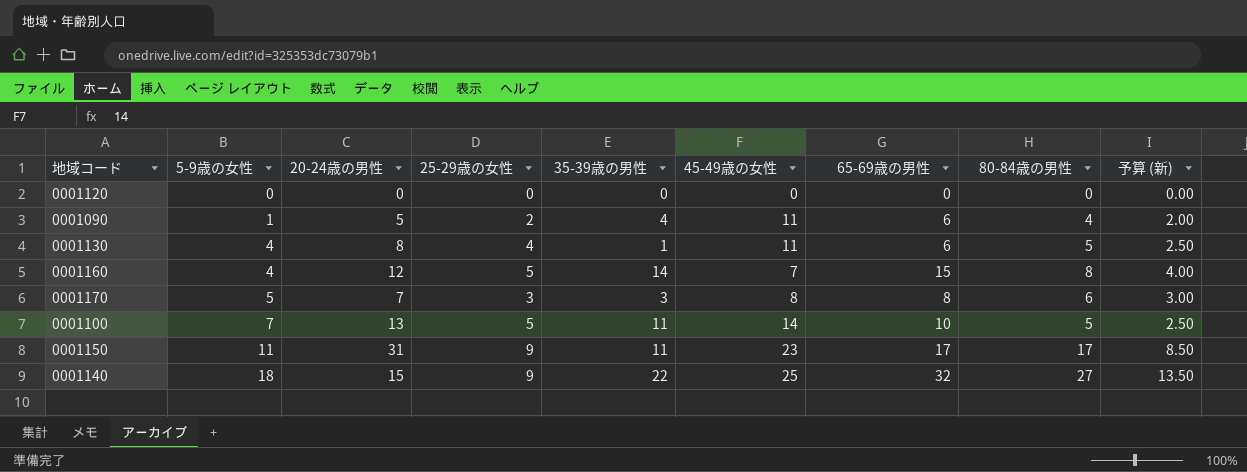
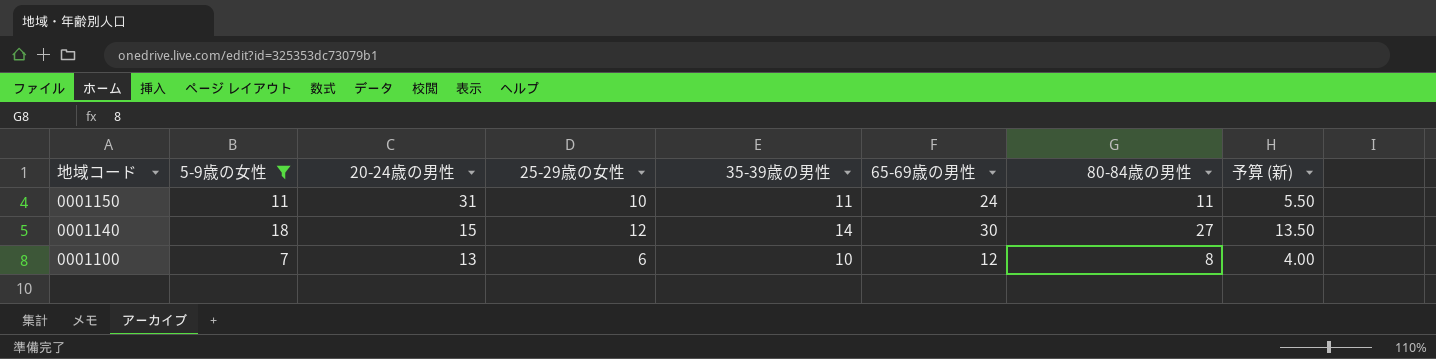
filter: none -> 5-9歳の女性 >= 7
row order: 5-9歳の女性 ascending -> 地域コード descending
column 45-49歳の女性 | position: 6 -> none
0001150 | 25-29歳の女性: 9 -> 10
0001150 | 65-69歳の男性: 17 -> 24
0001150 | 80-84歳の男性: 17 -> 11
0001150 | 予算 (新): 8.50 -> 5.50
0001140 | 25-29歳の女性: 9 -> 12
0001140 | 35-39歳の男性: 22 -> 14
0001140 | 65-69歳の男性: 32 -> 30
0001100 | 25-29歳の女性: 5 -> 6
0001100 | 35-39歳の男性: 11 -> 10
0001100 | 65-69歳の男性: 10 -> 12
0001100 | 80-84歳の男性: 5 -> 8
0001100 | 予算 (新): 2.50 -> 4.00

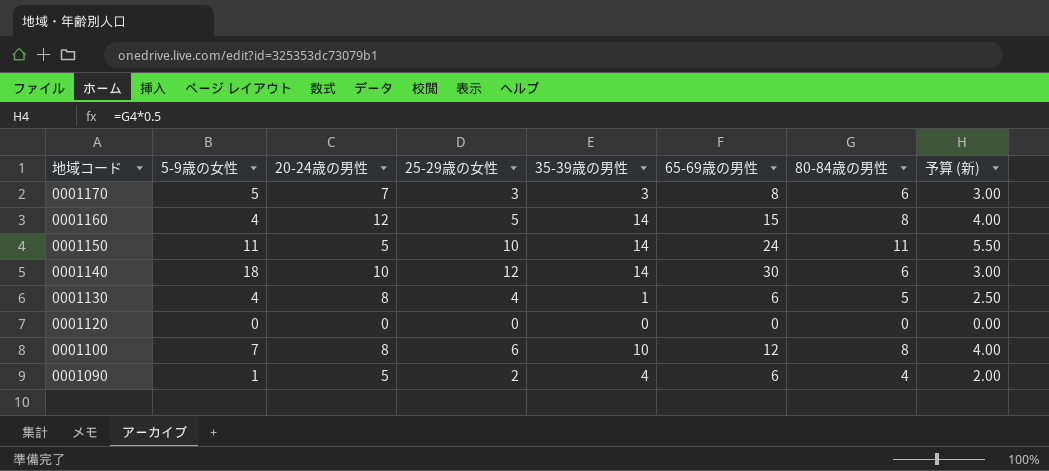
filter: 5-9歳の女性 >= 7 -> none
0001150 | 20-24歳の男性: 31 -> 5
0001150 | 35-39歳の男性: 11 -> 14
0001140 | 20-24歳の男性: 15 -> 10
0001140 | 80-84歳の男性: 27 -> 6
0001140 | 予算 (新): 13.50 -> 3.00
0001100 | 20-24歳の男性: 13 -> 8

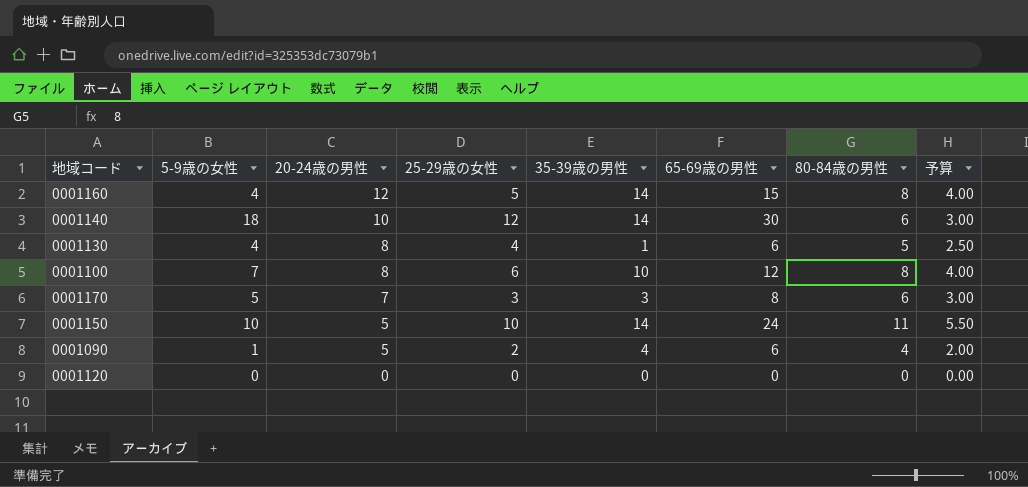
row order: 地域コード descending -> 20-24歳の男性 descending
column name: 予算 (新) -> 予算
0001150 | 5-9歳の女性: 11 -> 10

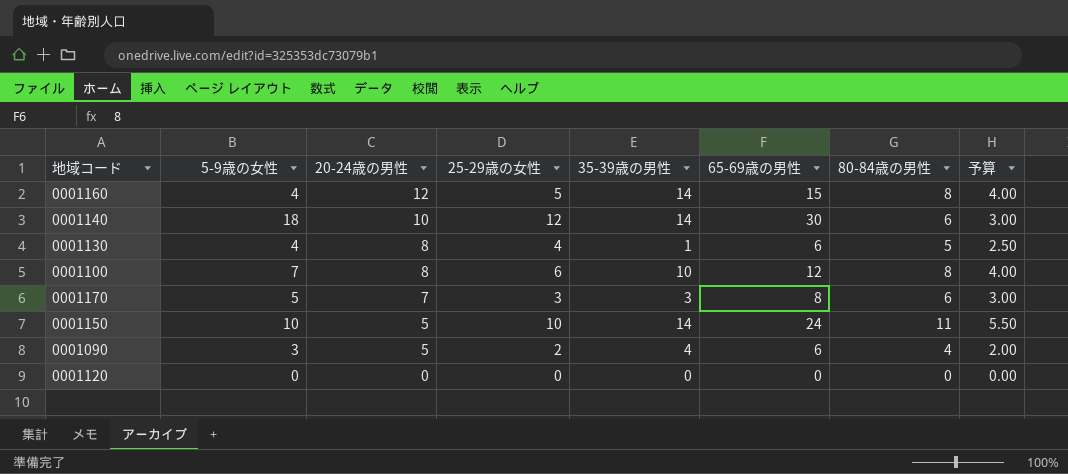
0001090 | 5-9歳の女性: 1 -> 3

